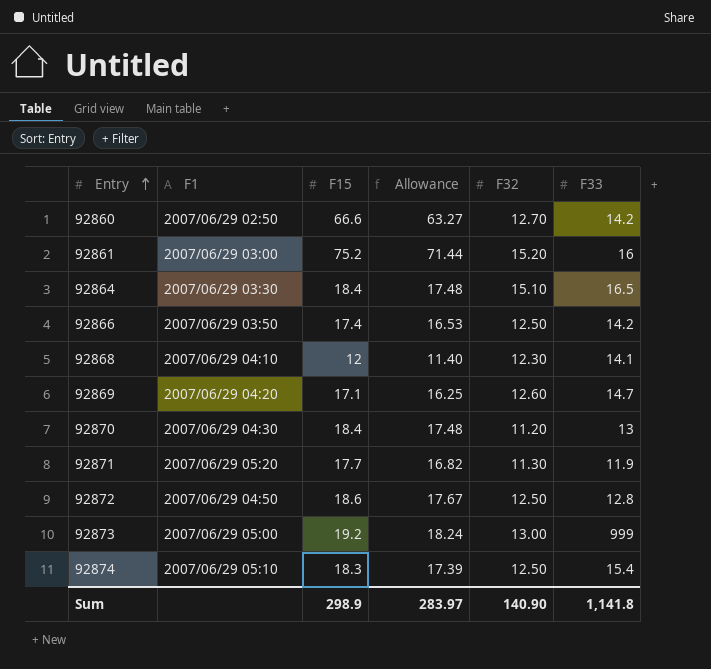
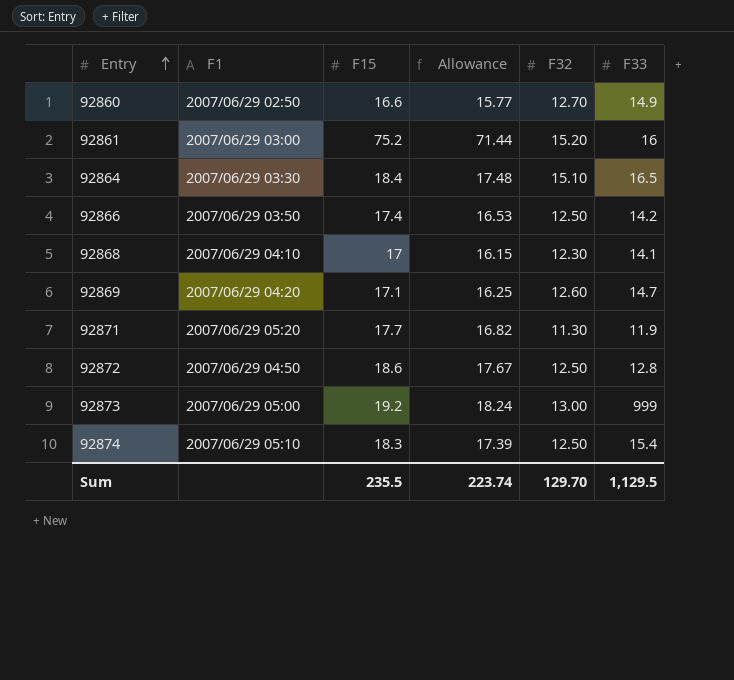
row 92870: 2007/06/29 04:30 | 18.4 | 17.48 | 11.20 | 13 -> none
92860 | F15: 66.6 -> 16.6
92860 | Allowance: 63.27 -> 15.77
92860 | F33: 14.2 -> 14.9
92868 | F15: 12 -> 17
92868 | Allowance: 11.40 -> 16.15
Sum | F15: 298.9 -> 235.5
Sum | Allowance: 283.97 -> 223.74
Sum | F32: 140.90 -> 129.70
Sum | F33: 1,141.8 -> 1,129.5

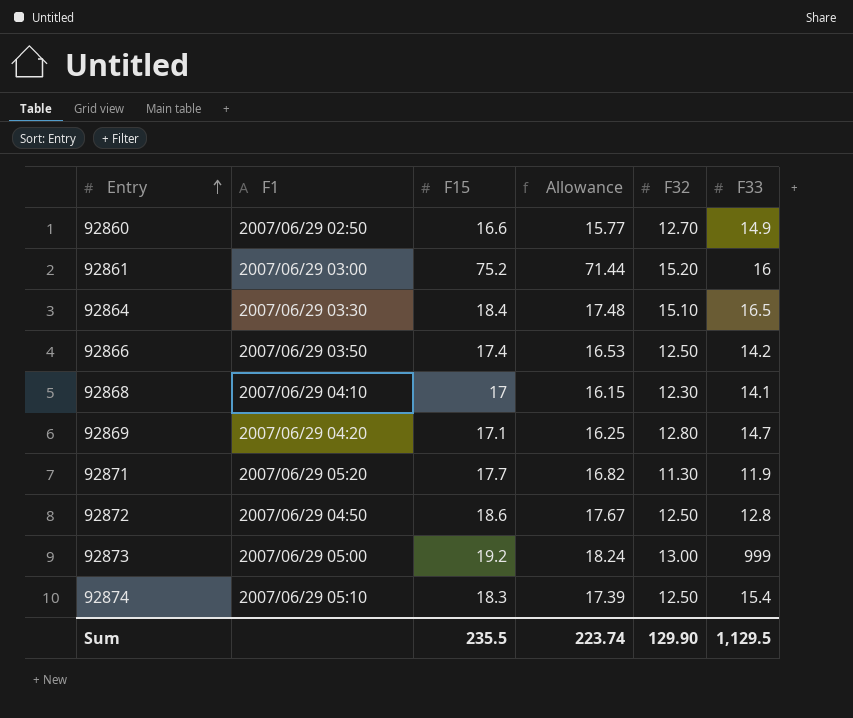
92869 | F32: 12.60 -> 12.80
Sum | F32: 129.70 -> 129.90

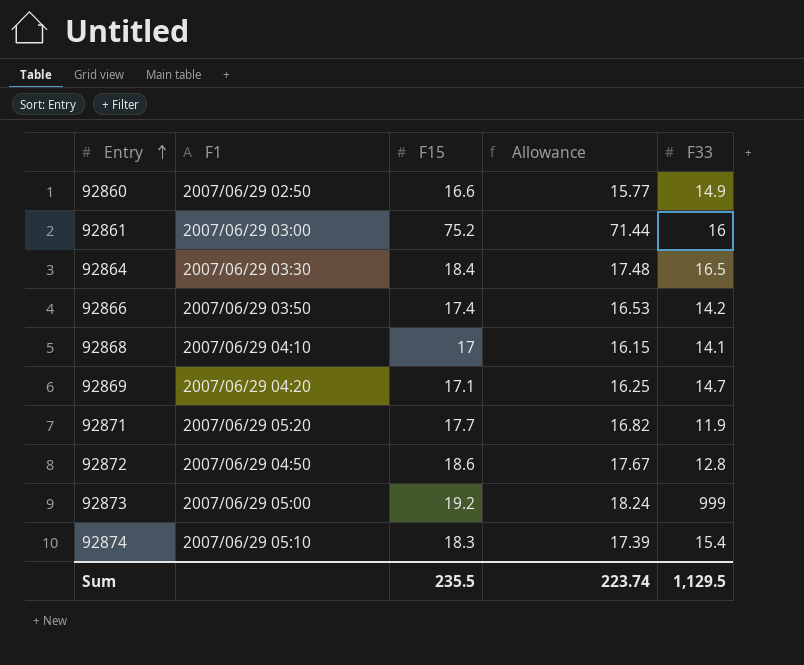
column F32 | position: 5 -> none

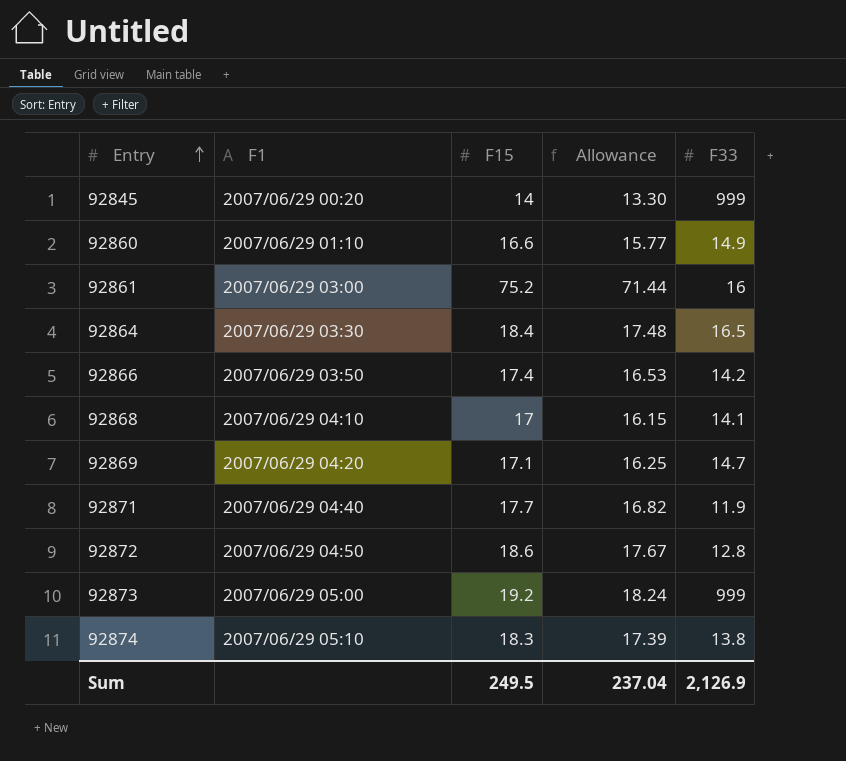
row 92845: none -> 2007/06/29 00:20 | 14 | 13.30 | 999
92860 | F1: 2007/06/29 02:50 -> 2007/06/29 01:10
92871 | F1: 2007/06/29 05:20 -> 2007/06/29 04:40
92874 | F33: 15.4 -> 13.8
Sum | F15: 235.5 -> 249.5
Sum | Allowance: 223.74 -> 237.04
Sum | F33: 1,129.5 -> 2,126.9

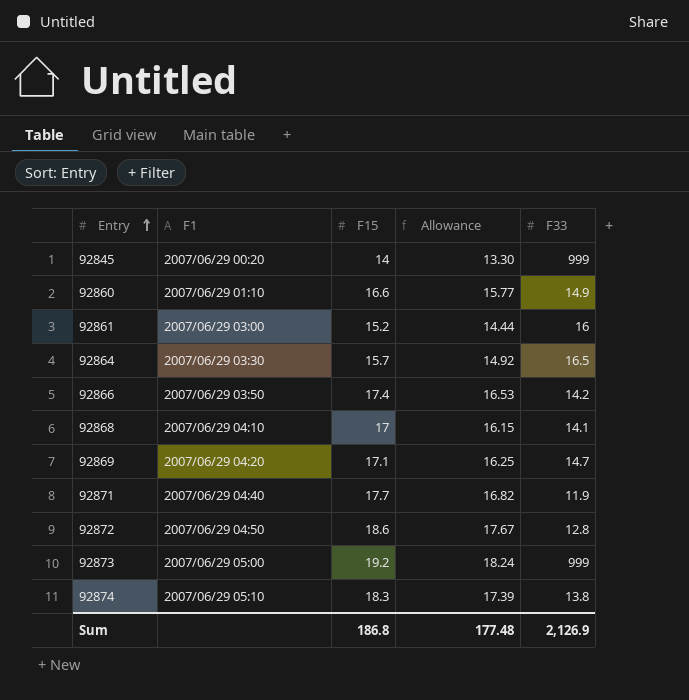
92861 | F15: 75.2 -> 15.2
92861 | Allowance: 71.44 -> 14.44
92864 | F15: 18.4 -> 15.7
92864 | Allowance: 17.48 -> 14.92
Sum | F15: 249.5 -> 186.8
Sum | Allowance: 237.04 -> 177.48

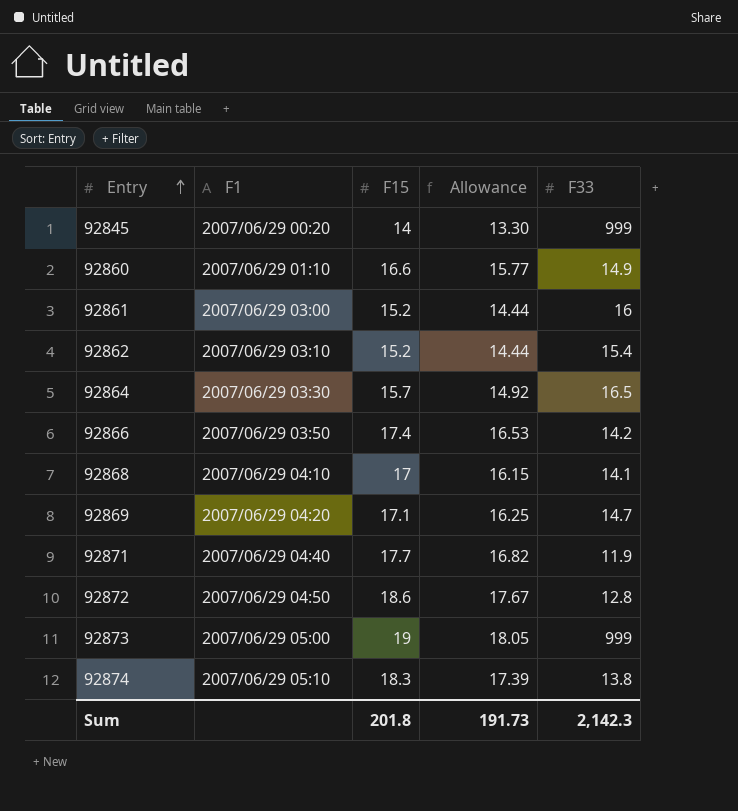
row 92862: none -> 2007/06/29 03:10 | 15.2 | 14.44 | 15.4
92873 | F15: 19.2 -> 19
92873 | Allowance: 18.24 -> 18.05
Sum | F15: 186.8 -> 201.8
Sum | Allowance: 177.48 -> 191.73
Sum | F33: 2,126.9 -> 2,142.3

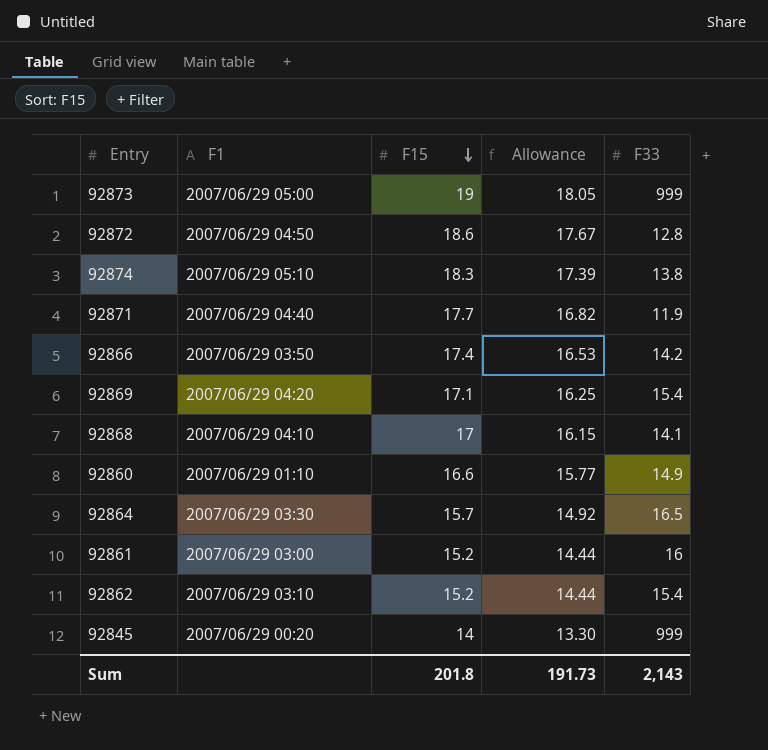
row order: Entry ascending -> F15 descending
92869 | F33: 14.7 -> 15.4
Sum | F33: 2,142.3 -> 2,143

